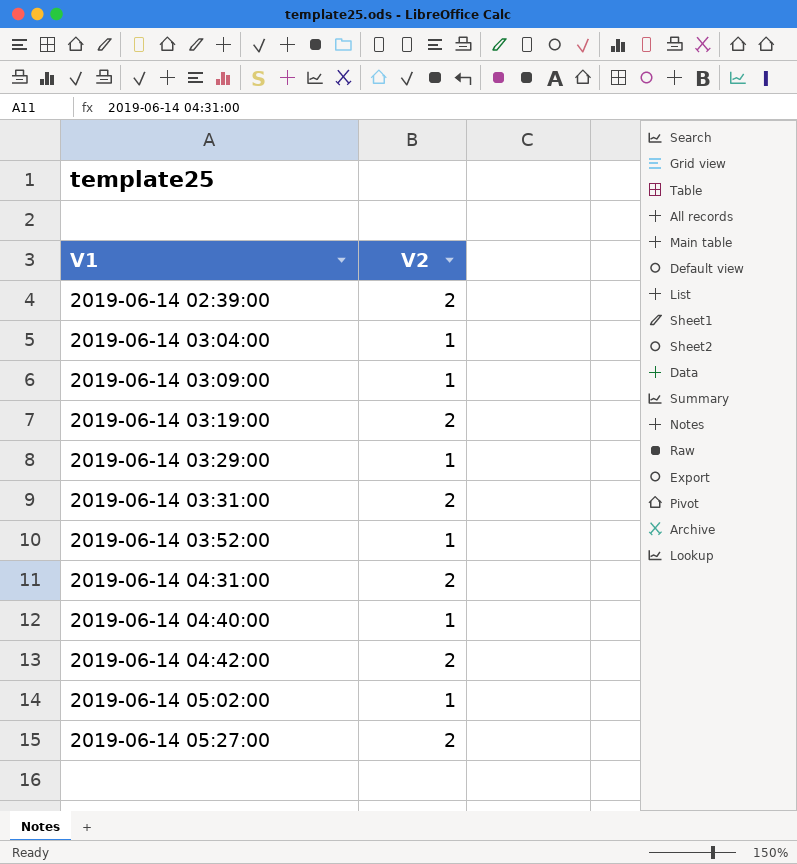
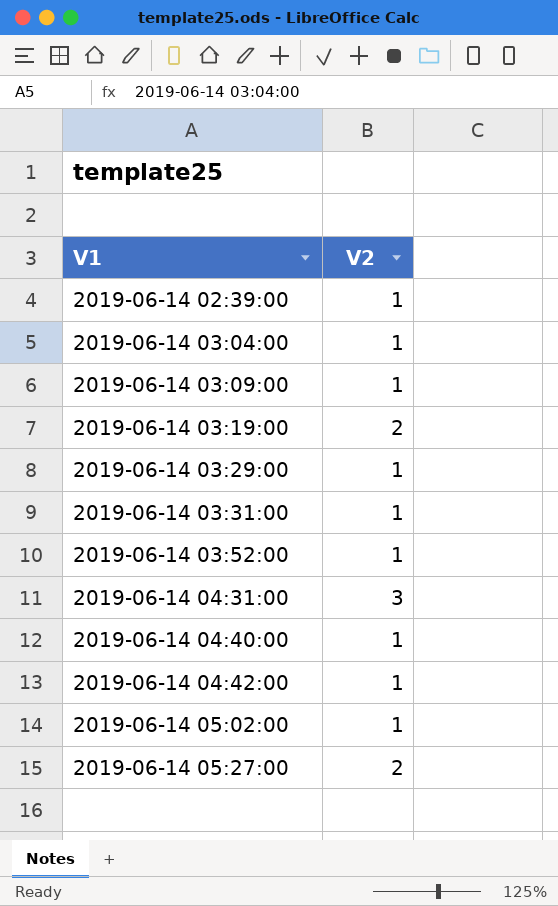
2019-06-14 02:39:00 | V2: 2 -> 1
2019-06-14 03:31:00 | V2: 2 -> 1
2019-06-14 04:31:00 | V2: 2 -> 3
2019-06-14 04:42:00 | V2: 2 -> 1

